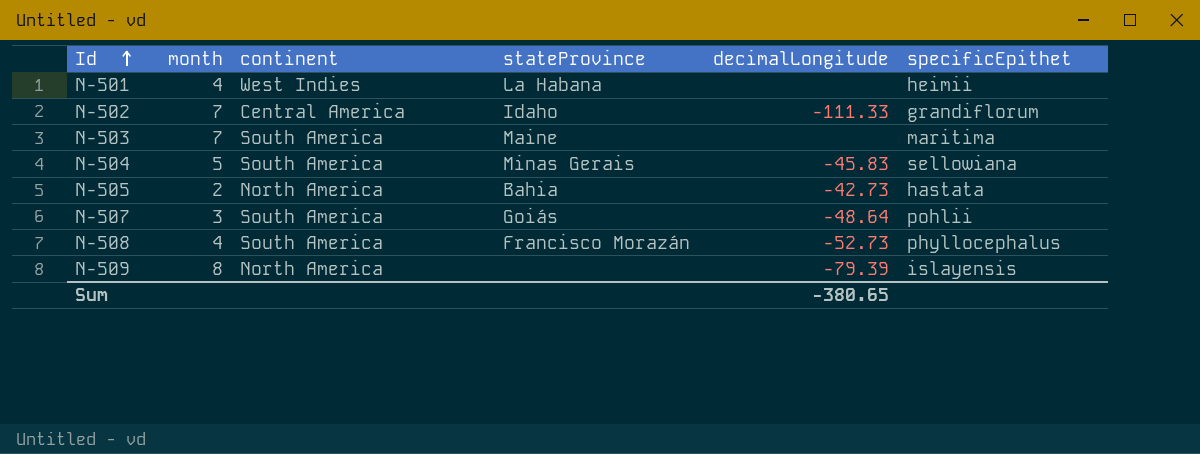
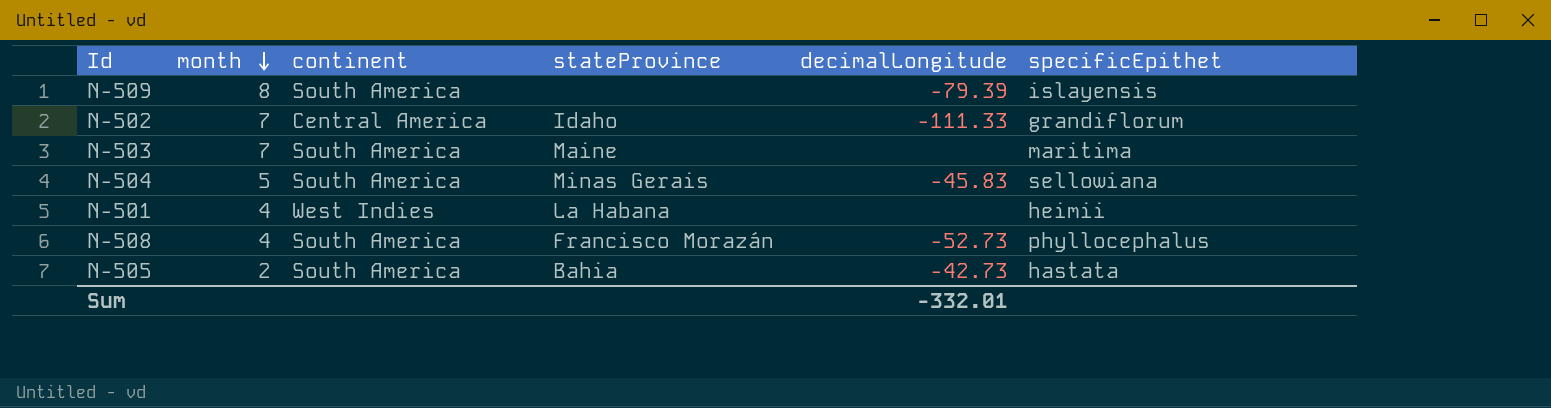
row order: Id ascending -> month descending
row N-507: 3 | South America | Goiás | -48.64 | pohlii -> none
N-509 | continent: North America -> South America
N-505 | continent: North America -> South America
Sum | decimalLongitude: -380.65 -> -332.01

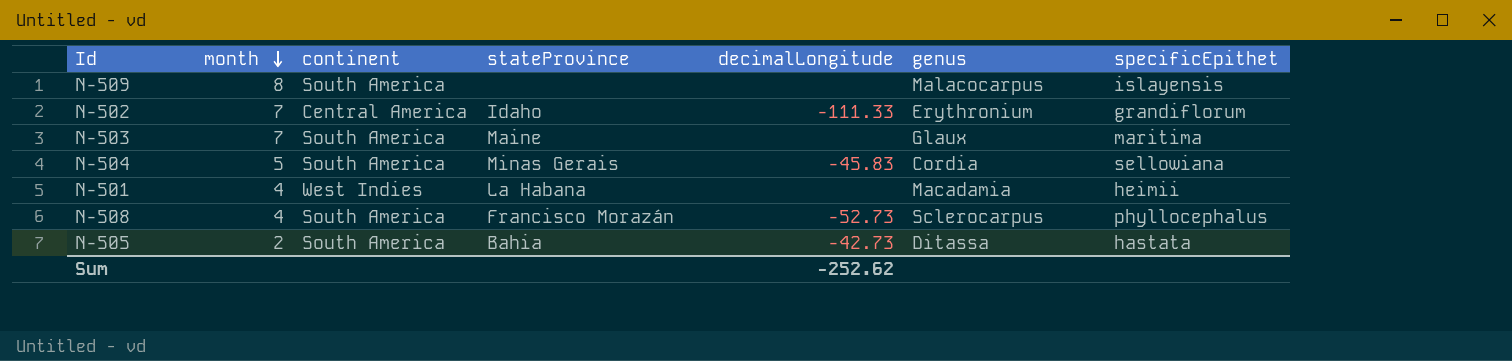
column genus | position: none -> 6
N-509 | decimalLongitude: -79.39 -> none
Sum | decimalLongitude: -332.01 -> -252.62

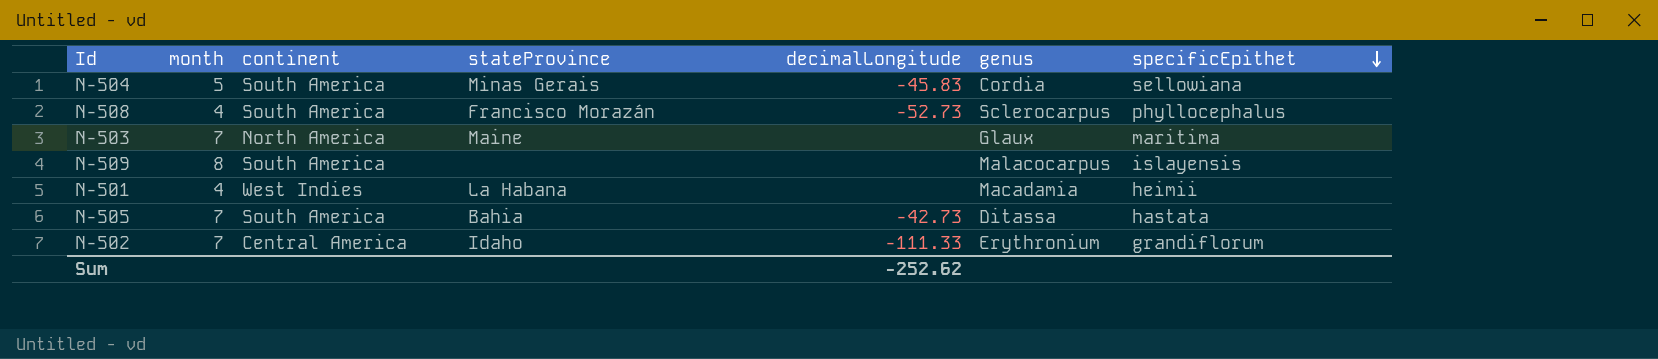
row order: month descending -> specificEpithet descending
N-503 | continent: South America -> North America
N-505 | month: 2 -> 7

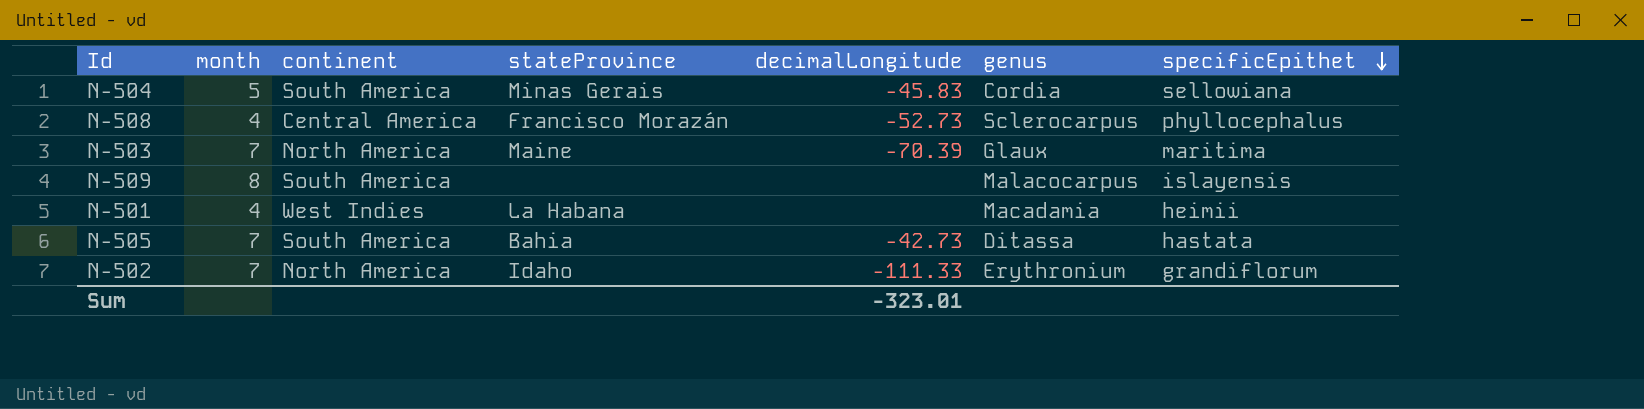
N-508 | continent: South America -> Central America
N-503 | decimalLongitude: none -> -70.39
N-502 | continent: Central America -> North America
Sum | decimalLongitude: -252.62 -> -323.01

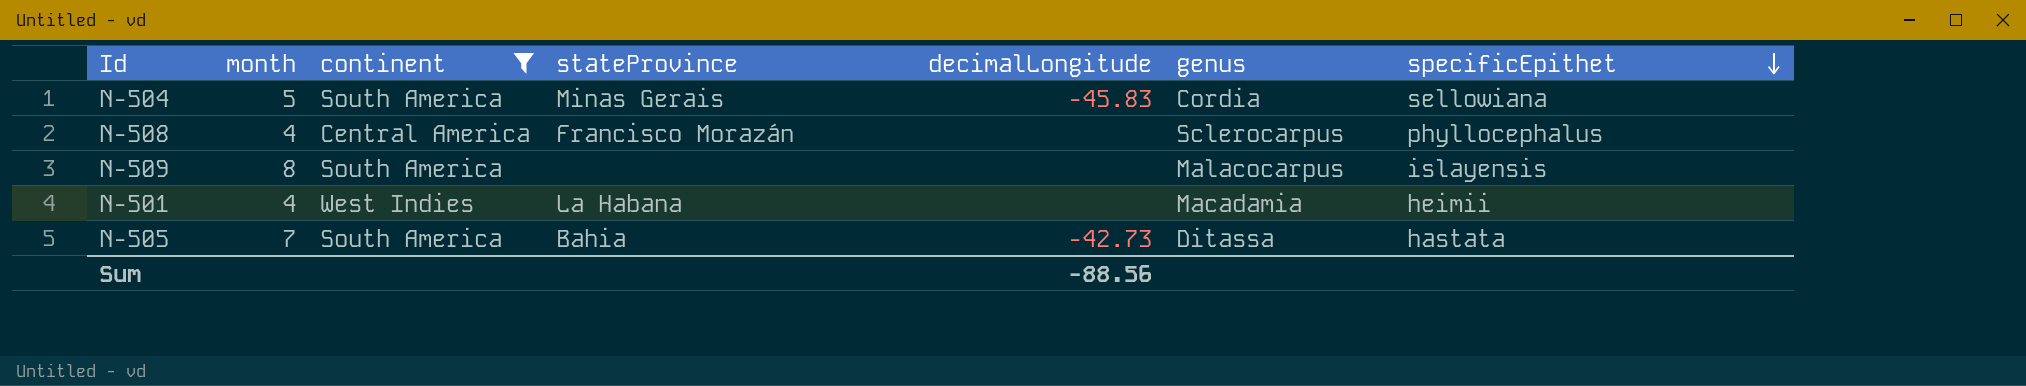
filter: none -> continent != North America
N-508 | decimalLongitude: -52.73 -> none
Sum | decimalLongitude: -323.01 -> -88.56

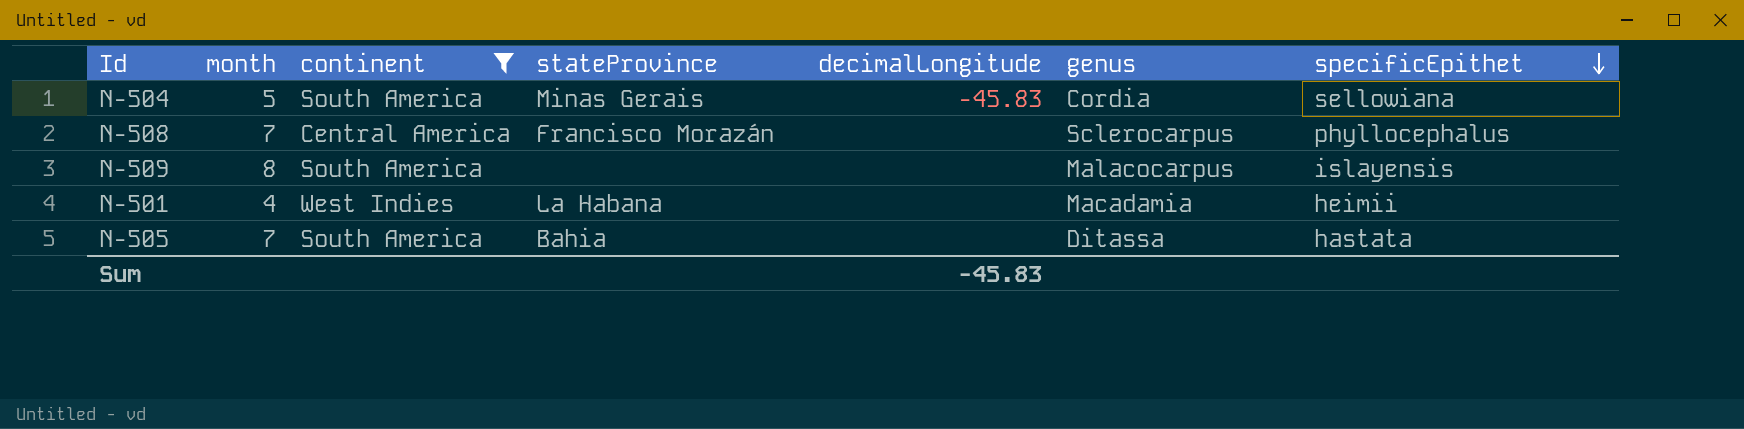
N-508 | month: 4 -> 7
N-505 | decimalLongitude: -42.73 -> none
Sum | decimalLongitude: -88.56 -> -45.83

